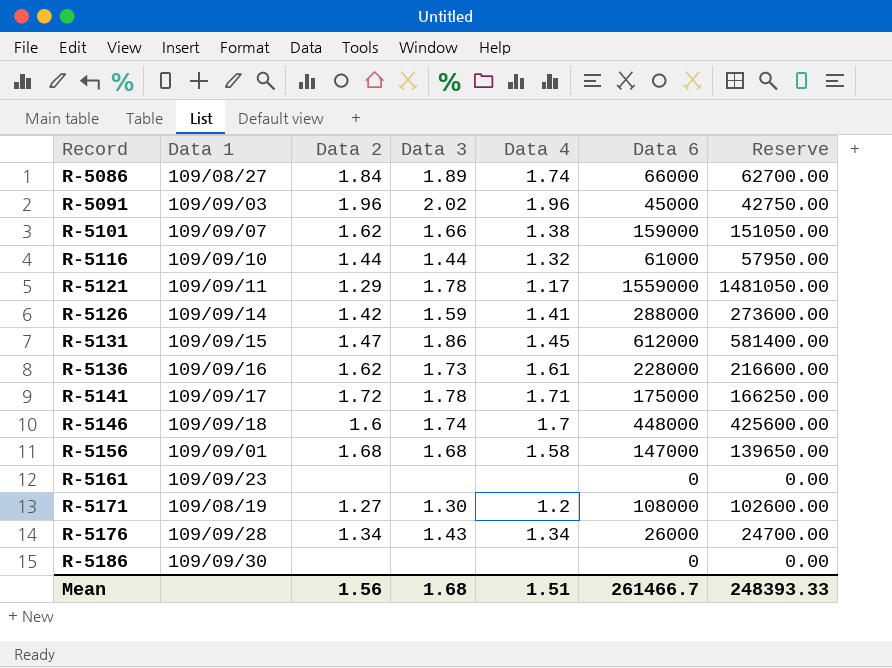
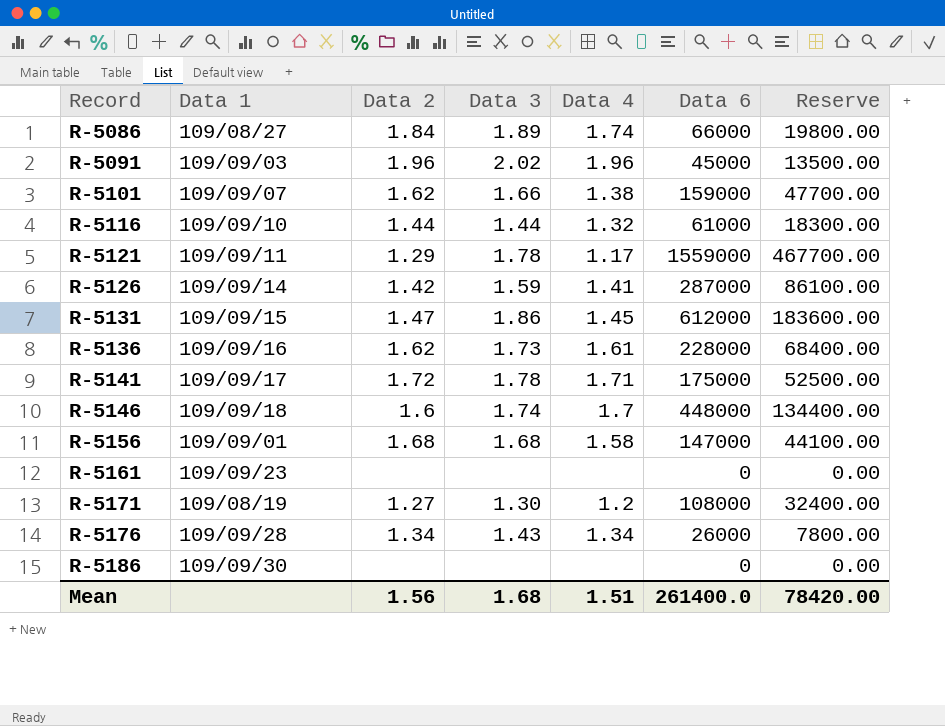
column Reserve | formula: [Data 6] * 0.95 -> [Data 6] * 0.3
R-5126 | Data 6: 288000 -> 287000
Mean | Data 6: 261466.7 -> 261400.0
Mean | Reserve: 248393.33 -> 78420.00

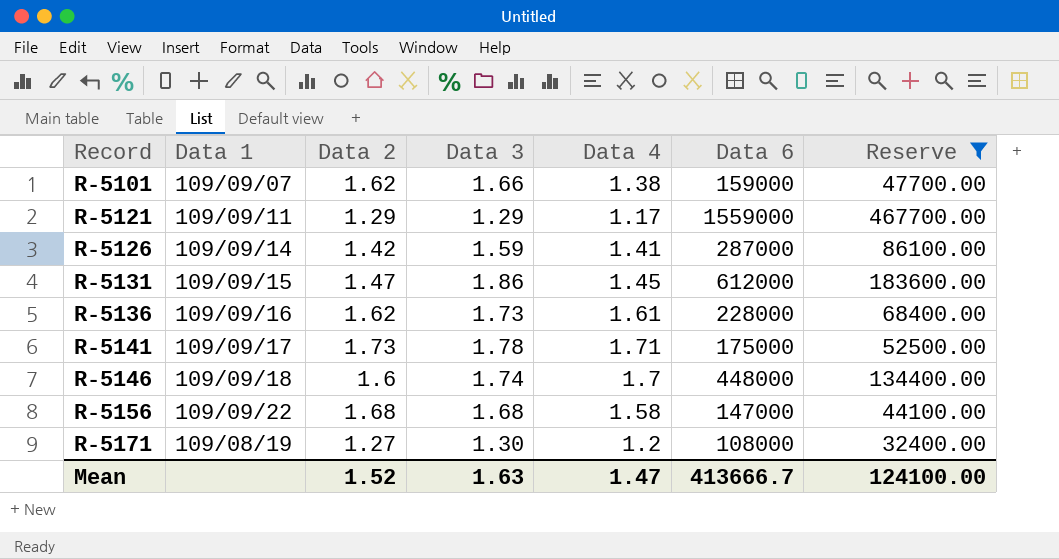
filter: none -> Reserve >= 32400.00
R-5121 | Data 3: 1.78 -> 1.29
R-5141 | Data 2: 1.72 -> 1.73
R-5156 | Data 1: 109/09/01 -> 109/09/22
Mean | Data 2: 1.56 -> 1.52
Mean | Data 3: 1.68 -> 1.63
Mean | Data 4: 1.51 -> 1.47
Mean | Data 6: 261400.0 -> 413666.7
Mean | Reserve: 78420.00 -> 124100.00

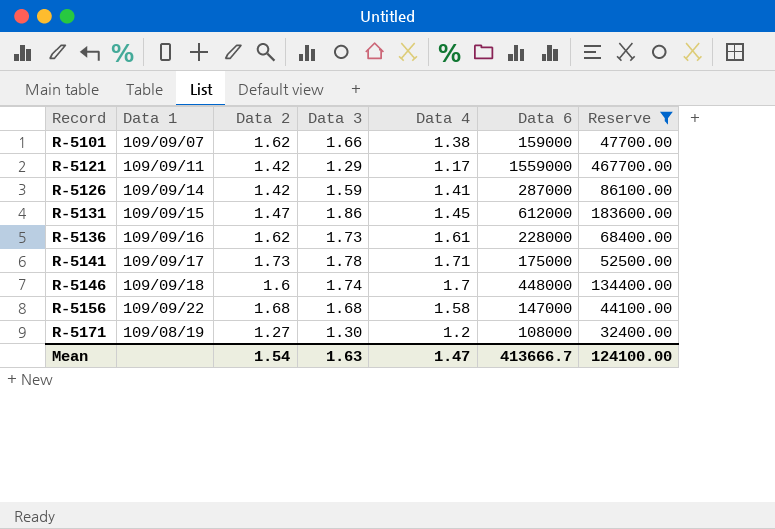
R-5121 | Data 2: 1.29 -> 1.42
Mean | Data 2: 1.52 -> 1.54

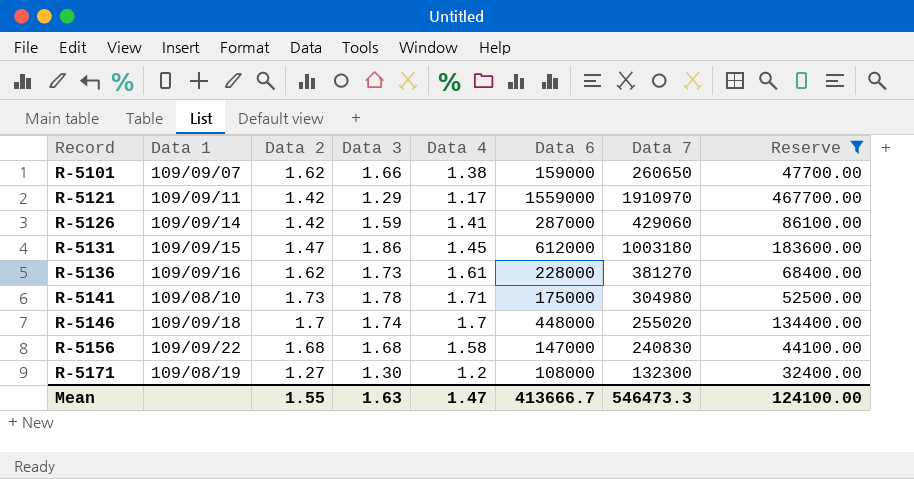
column Data 7 | position: none -> 7
R-5141 | Data 1: 109/09/17 -> 109/08/10
R-5146 | Data 2: 1.6 -> 1.7
Mean | Data 2: 1.54 -> 1.55

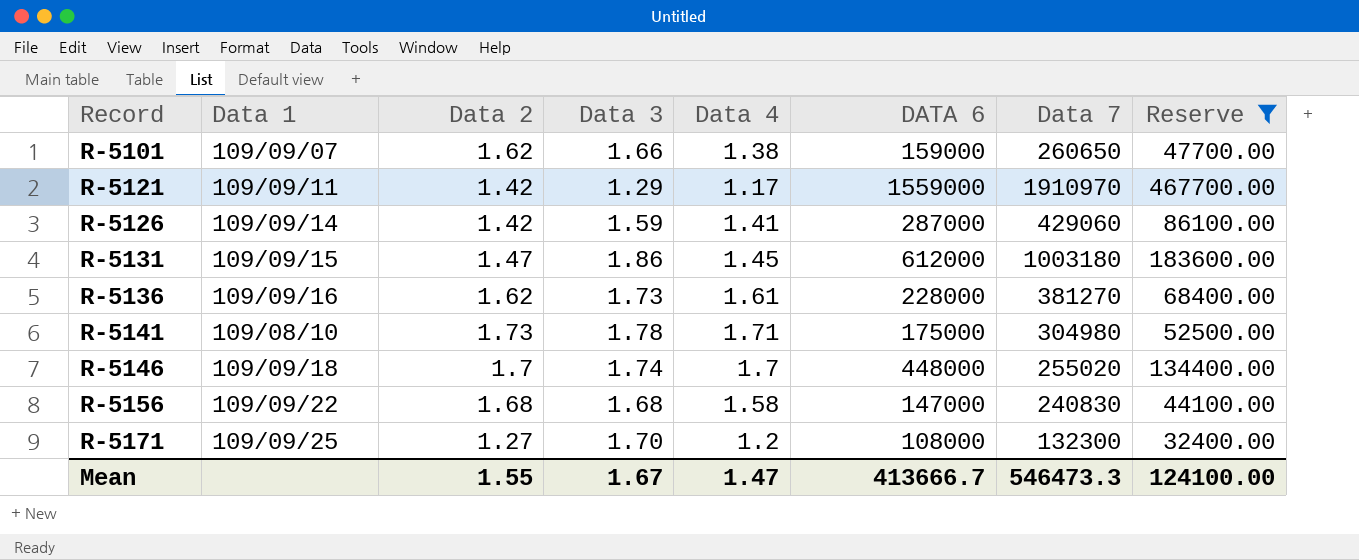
column name: Data 6 -> DATA 6
R-5171 | Data 1: 109/08/19 -> 109/09/25
R-5171 | Data 3: 1.30 -> 1.70
Mean | Data 3: 1.63 -> 1.67

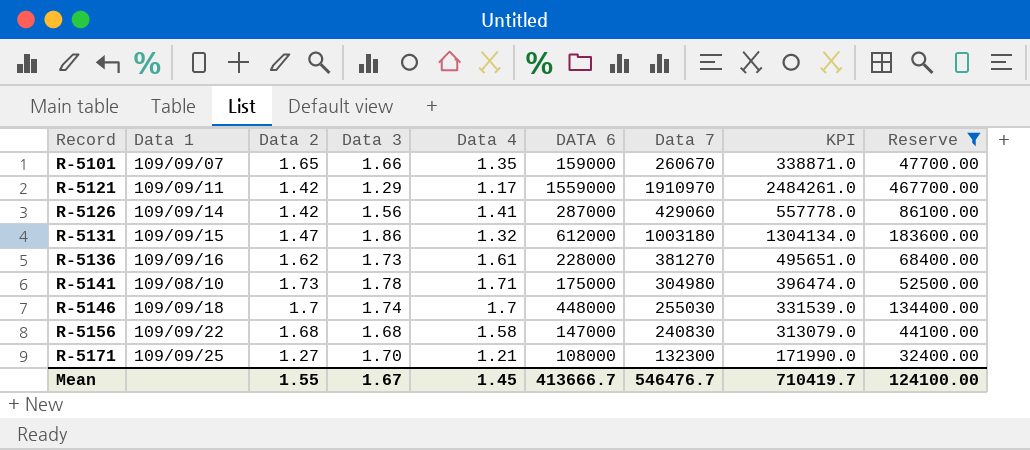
column KPI | formula: none -> [Data 7] * 1.3
R-5101 | Data 2: 1.62 -> 1.65
R-5101 | Data 4: 1.38 -> 1.35
R-5101 | Data 7: 260650 -> 260670
R-5126 | Data 3: 1.59 -> 1.56
R-5131 | Data 4: 1.45 -> 1.32
R-5146 | Data 7: 255020 -> 255030
R-5171 | Data 4: 1.2 -> 1.21
Mean | Data 4: 1.47 -> 1.45
Mean | Data 7: 546473.3 -> 546476.7

